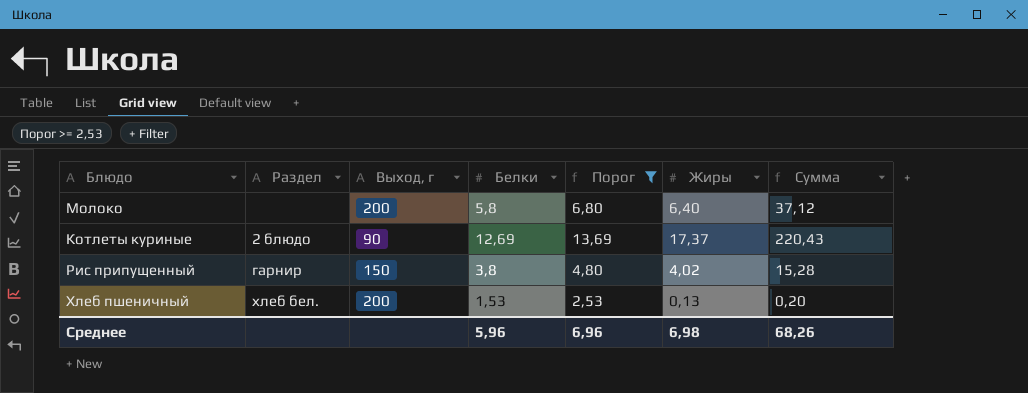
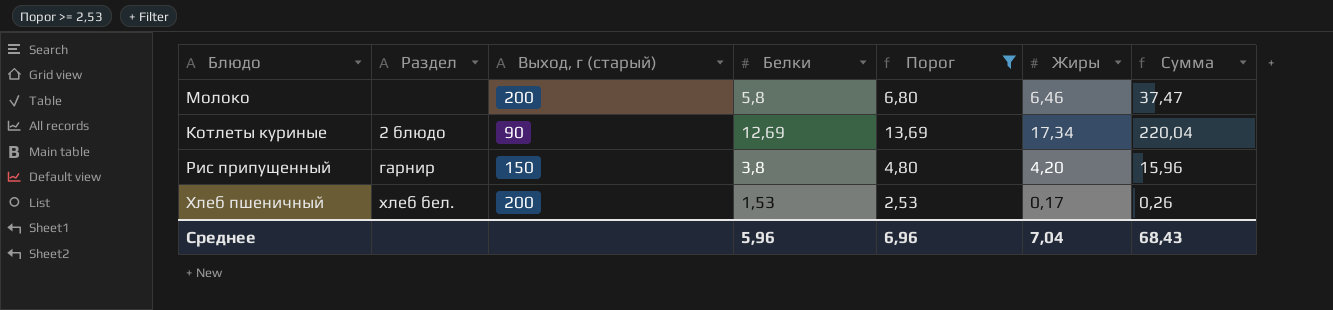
column name: Выход, г -> Выход, г (старый)
Молоко | Жиры: 6,40 -> 6,46
Молоко | Сумма: 37,12 -> 37,47
Котлеты куриные | Жиры: 17,37 -> 17,34
Котлеты куриные | Сумма: 220,43 -> 220,04
Рис припущенный | Жиры: 4,02 -> 4,20
Рис припущенный | Сумма: 15,28 -> 15,96
Хлеб пшеничный | Жиры: 0,13 -> 0,17
Хлеб пшеничный | Сумма: 0,20 -> 0,26
Среднее | Жиры: 6,98 -> 7,04
Среднее | Сумма: 68,26 -> 68,43

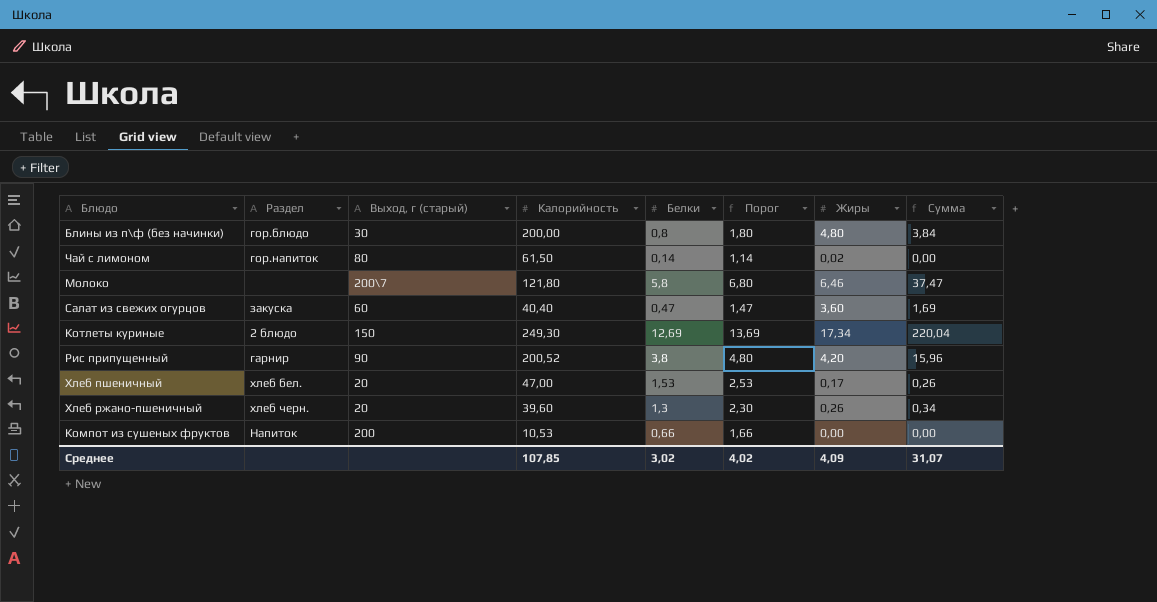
filter: Порог >= 2,53 -> none
column Калорийность | position: none -> 4
Молоко | Выход, г (старый): 200 -> 200\7
Котлеты куриные | Выход, г (старый): 90 -> 150
Рис припущенный | Выход, г (старый): 150 -> 90
Хлеб пшеничный | Выход, г (старый): 200 -> 20
Среднее | Белки: 5,96 -> 3,02
Среднее | Порог: 6,96 -> 4,02
Среднее | Жиры: 7,04 -> 4,09
Среднее | Сумма: 68,43 -> 31,07

